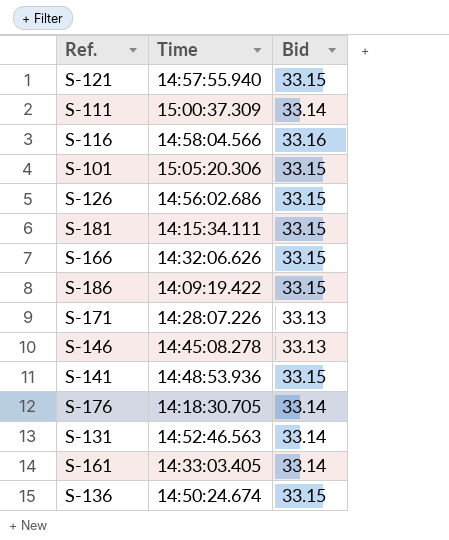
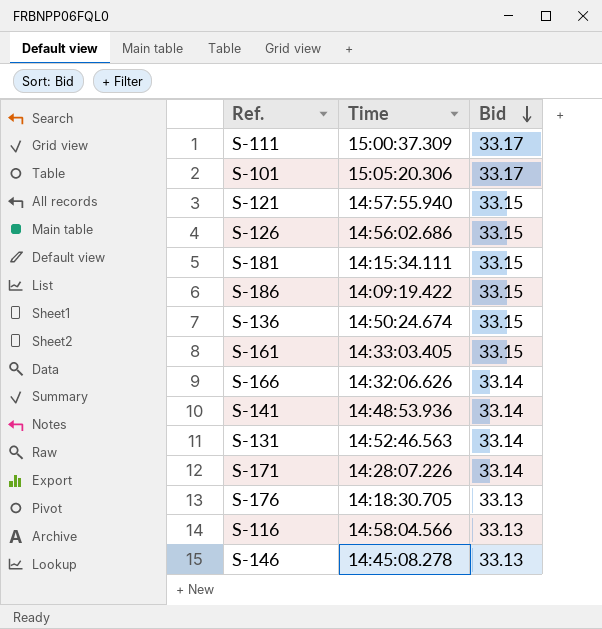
row order: none -> Bid descending
S-111 | Bid: 33.14 -> 33.17
S-101 | Bid: 33.15 -> 33.17
S-161 | Bid: 33.14 -> 33.15
S-166 | Bid: 33.15 -> 33.14
S-141 | Bid: 33.15 -> 33.14
S-171 | Bid: 33.13 -> 33.14
S-176 | Bid: 33.14 -> 33.13
S-116 | Bid: 33.16 -> 33.13

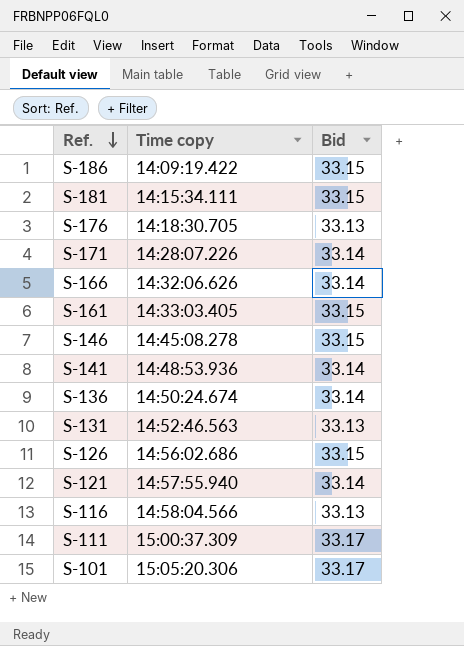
row order: Bid descending -> Ref. descending
column name: Time -> Time copy
S-146 | Bid: 33.13 -> 33.15
S-136 | Bid: 33.15 -> 33.14
S-131 | Bid: 33.14 -> 33.13
S-121 | Bid: 33.15 -> 33.14

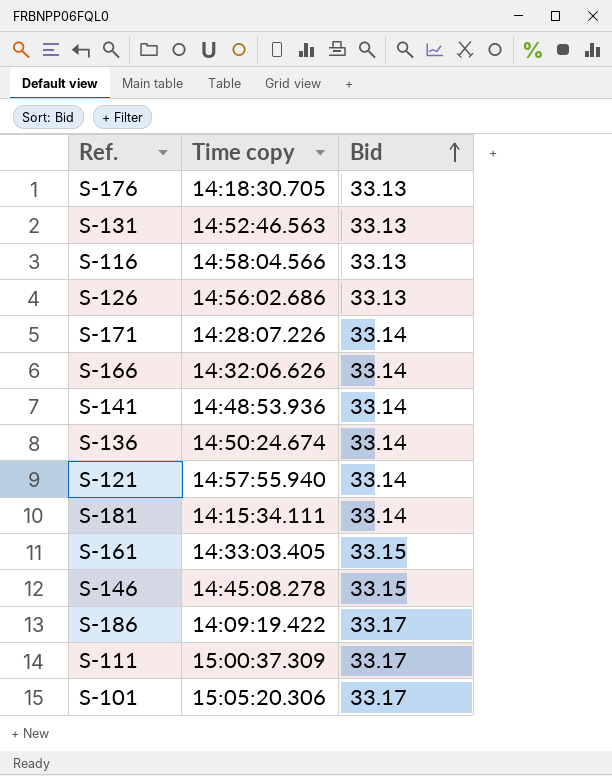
row order: Ref. descending -> Bid ascending
S-126 | Bid: 33.15 -> 33.13
S-181 | Bid: 33.15 -> 33.14
S-186 | Bid: 33.15 -> 33.17

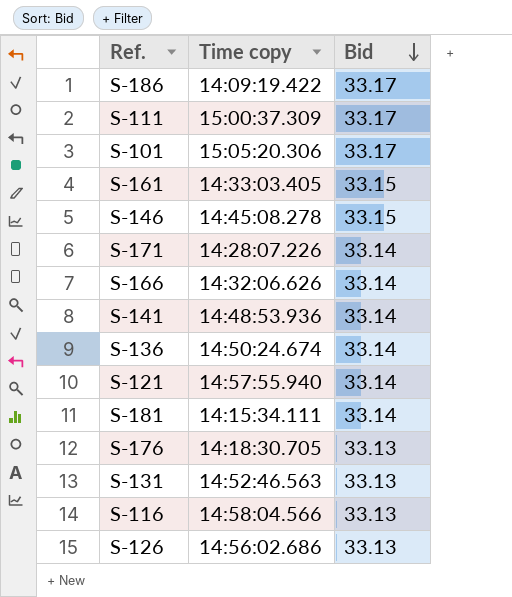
row order: Bid ascending -> Bid descending

